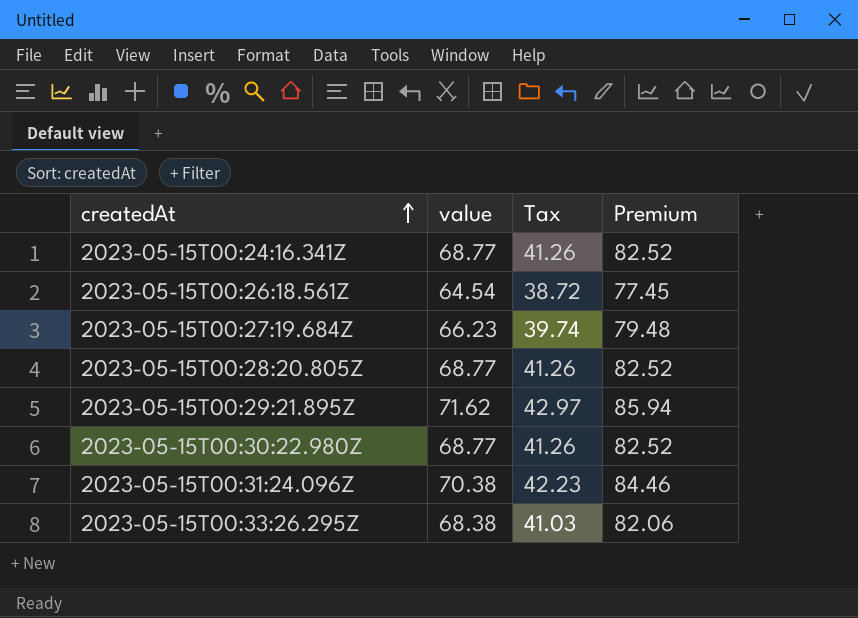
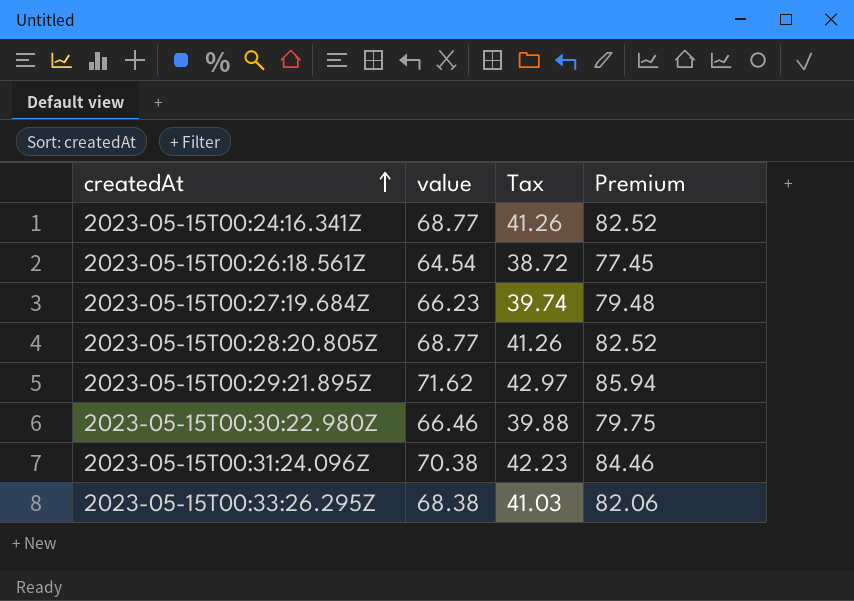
2023-05-15T00:30:22.980Z | value: 68.77 -> 66.46
2023-05-15T00:30:22.980Z | Tax: 41.26 -> 39.88
2023-05-15T00:30:22.980Z | Premium: 82.52 -> 79.75

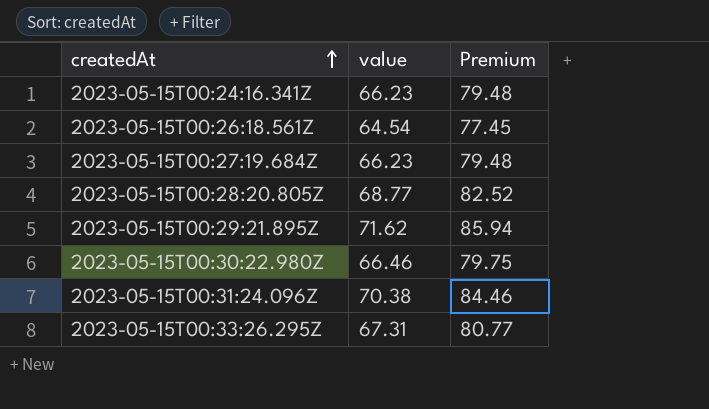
column Tax | formula: [value] * 0.6 -> none
2023-05-15T00:24:16.341Z | value: 68.77 -> 66.23
2023-05-15T00:24:16.341Z | Premium: 82.52 -> 79.48
2023-05-15T00:33:26.295Z | value: 68.38 -> 67.31
2023-05-15T00:33:26.295Z | Premium: 82.06 -> 80.77

